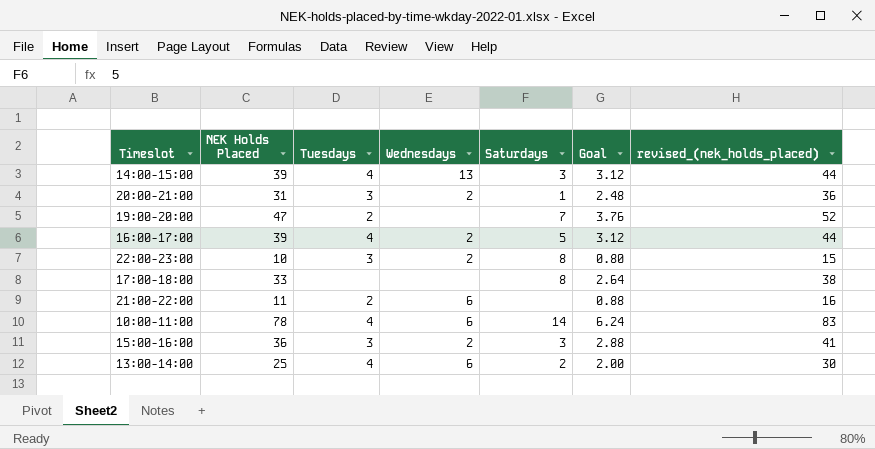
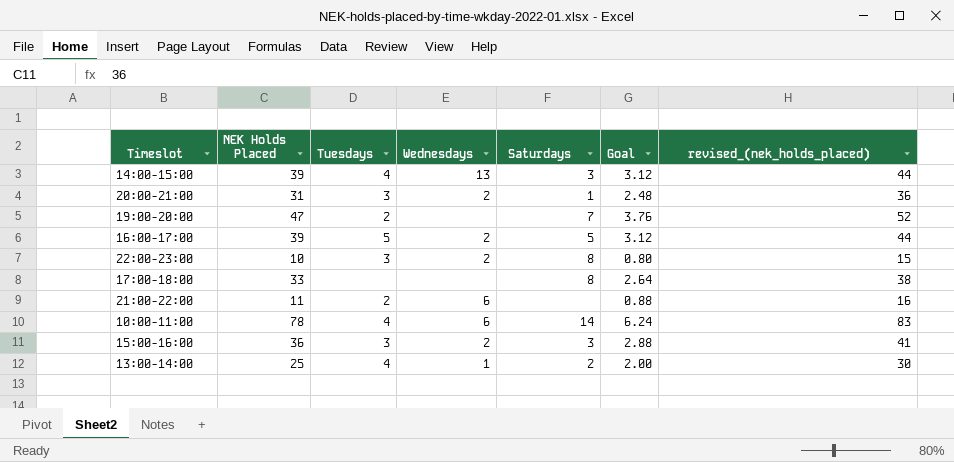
16:00-17:00 | Tuesdays: 4 -> 5
13:00-14:00 | Wednesdays: 6 -> 1

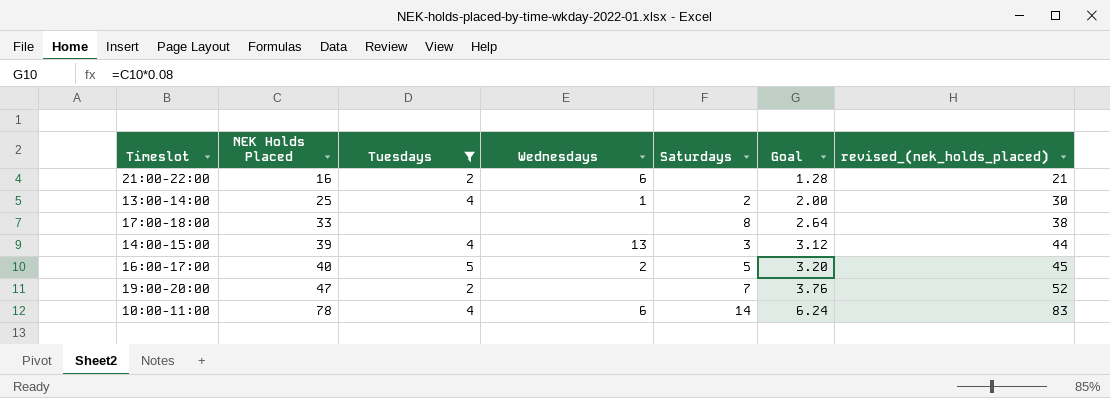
filter: none -> Tuesdays != 3
row order: none -> NEK Holds Placed ascending
21:00-22:00 | NEK Holds Placed: 11 -> 16
21:00-22:00 | Goal: 0.88 -> 1.28
21:00-22:00 | revised_(nek_holds_placed): 16 -> 21
16:00-17:00 | NEK Holds Placed: 39 -> 40
16:00-17:00 | Goal: 3.12 -> 3.20
16:00-17:00 | revised_(nek_holds_placed): 44 -> 45

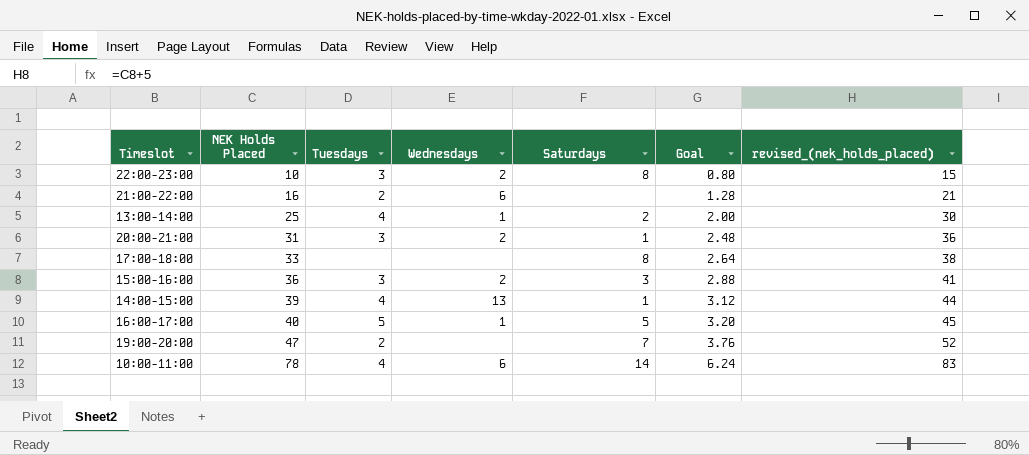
filter: Tuesdays != 3 -> none
14:00-15:00 | Saturdays: 3 -> 1
16:00-17:00 | Wednesdays: 2 -> 1

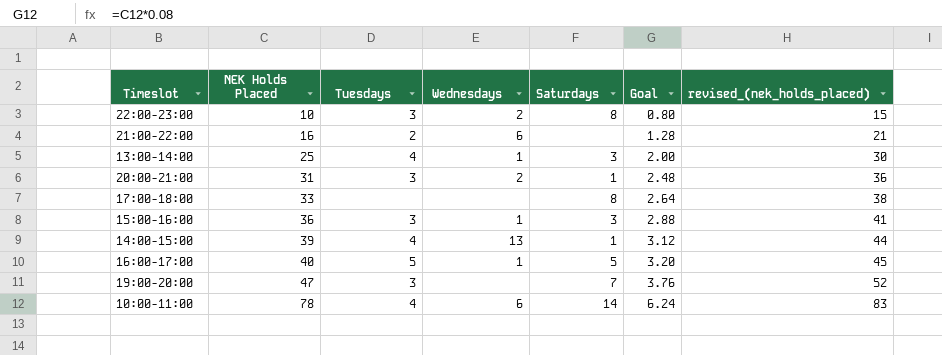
13:00-14:00 | Saturdays: 2 -> 3
15:00-16:00 | Wednesdays: 2 -> 1
19:00-20:00 | Tuesdays: 2 -> 3

